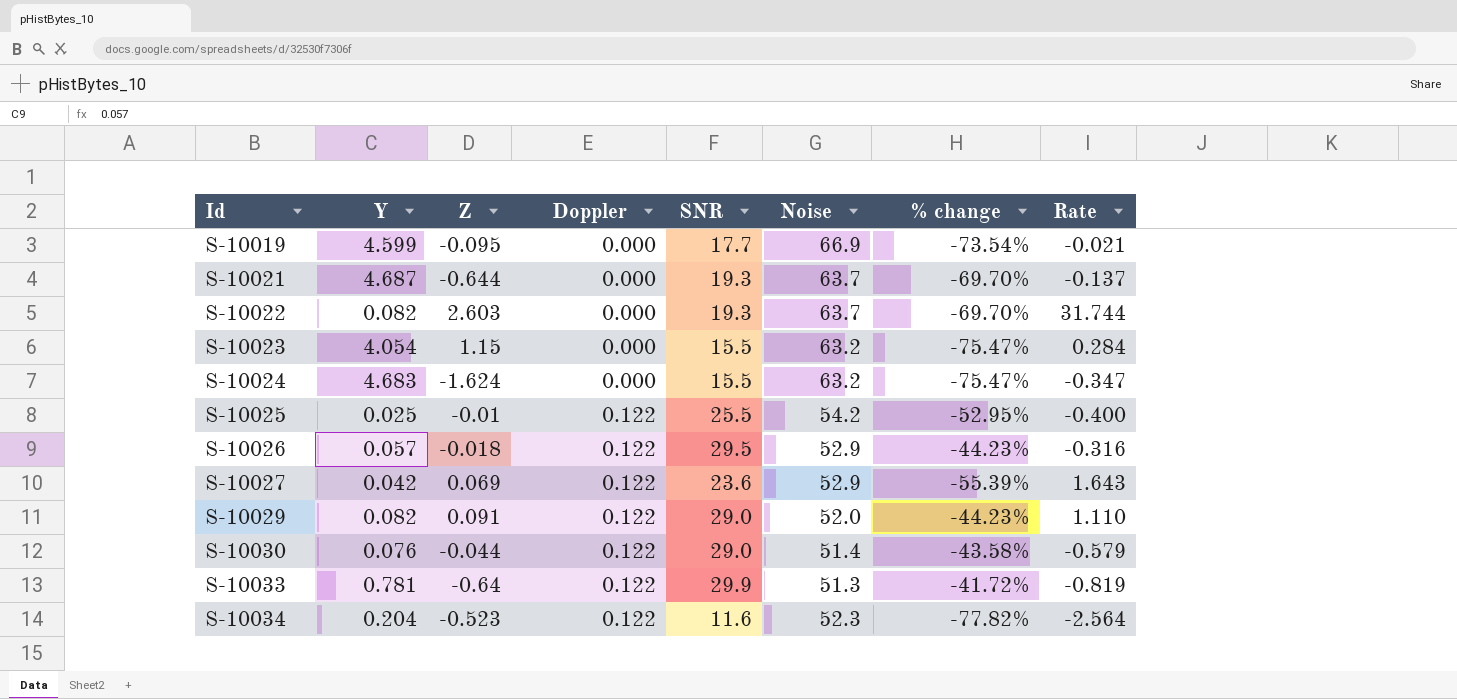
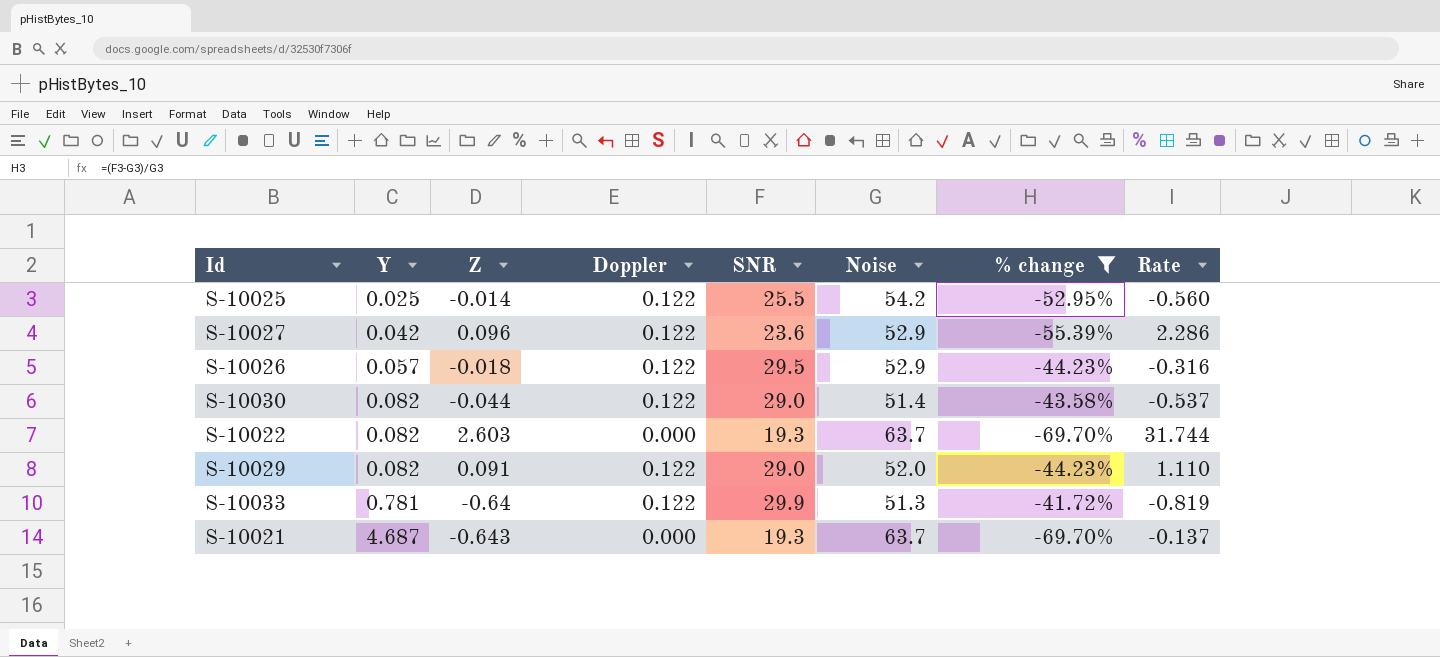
filter: none -> % change >= -69.70%
row order: Id ascending -> Y ascending
S-10025 | Z: -0.01 -> -0.014
S-10025 | Rate: -0.400 -> -0.560
S-10027 | Z: 0.069 -> 0.096
S-10027 | Rate: 1.643 -> 2.286
S-10030 | Y: 0.076 -> 0.082
S-10030 | Rate: -0.579 -> -0.537
S-10021 | Z: -0.644 -> -0.643

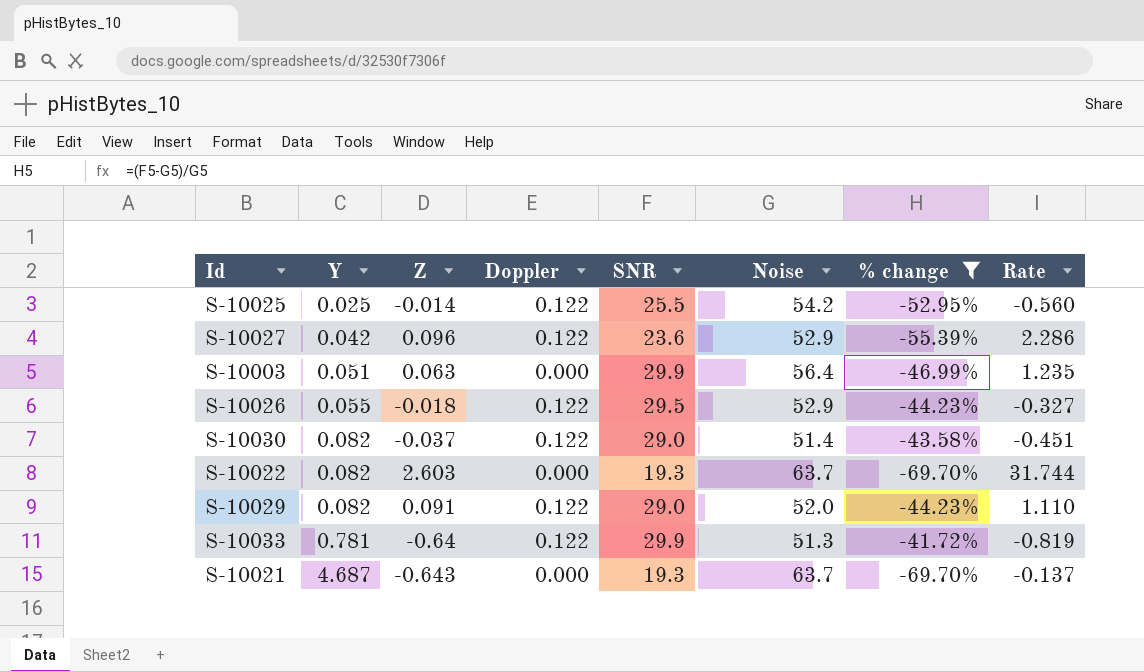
row S-10003: none -> 0.051 | 0.063 | 0.000 | 29.9 | 56.4 | -46.99% | 1.235
S-10026 | Y: 0.057 -> 0.055
S-10026 | Rate: -0.316 -> -0.327
S-10030 | Z: -0.044 -> -0.037
S-10030 | Rate: -0.537 -> -0.451

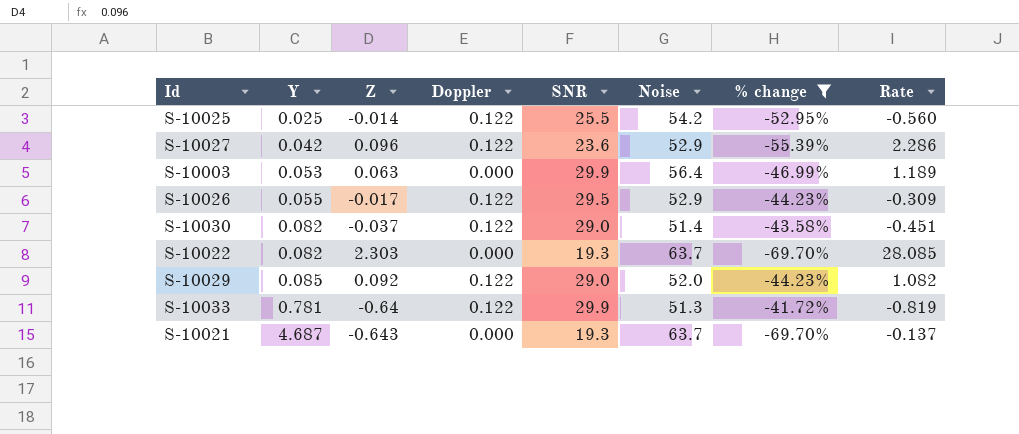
S-10003 | Y: 0.051 -> 0.053
S-10003 | Rate: 1.235 -> 1.189
S-10026 | Z: -0.018 -> -0.017
S-10026 | Rate: -0.327 -> -0.309
S-10022 | Z: 2.603 -> 2.303
S-10022 | Rate: 31.744 -> 28.085
S-10029 | Y: 0.082 -> 0.085
S-10029 | Z: 0.091 -> 0.092
S-10029 | Rate: 1.110 -> 1.082

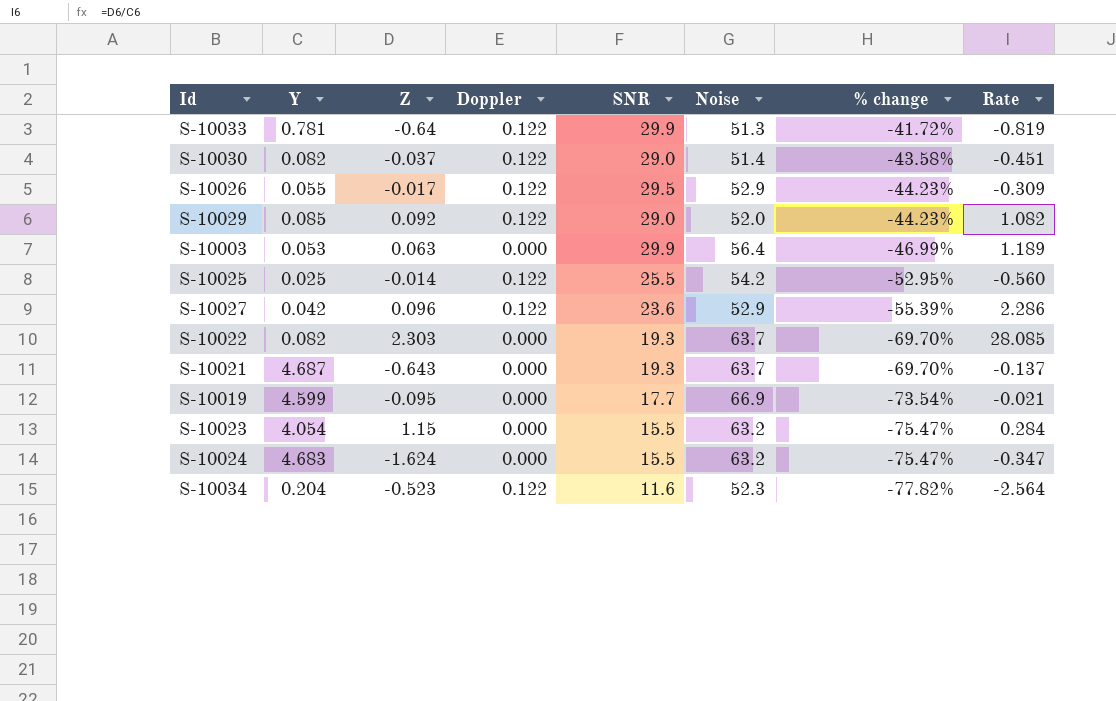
filter: % change >= -69.70% -> none
row order: Y ascending -> % change descending

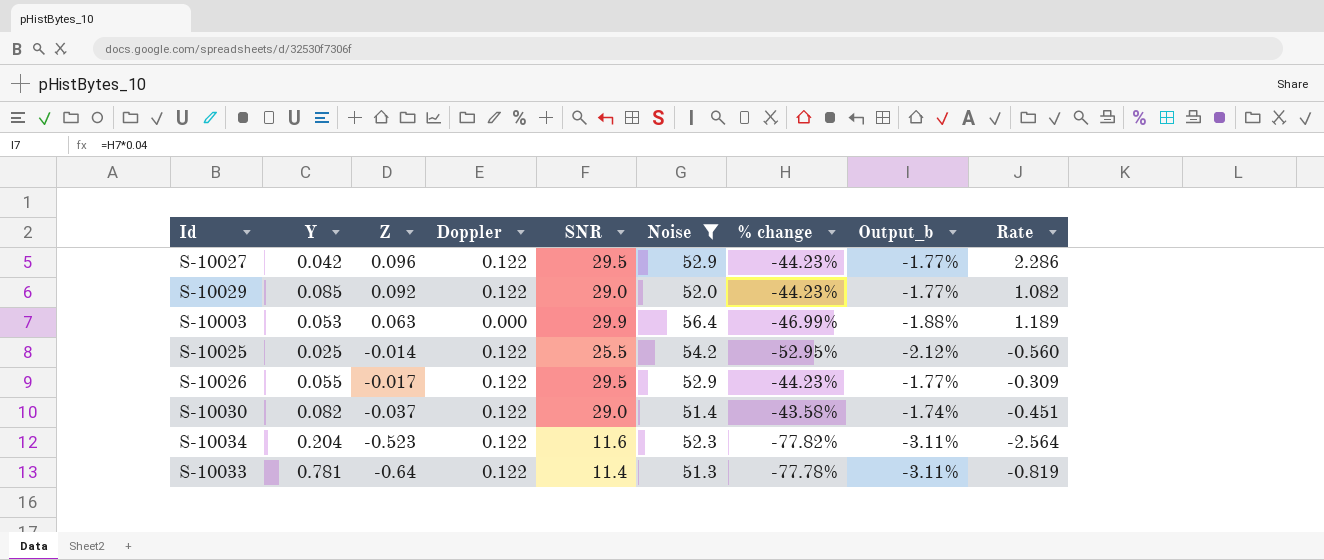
filter: none -> Noise <= 56.4
row order: % change descending -> Z descending
column Output_b | formula: none -> [% change] * 0.04
S-10027 | SNR: 23.6 -> 29.5
S-10027 | % change: -55.39% -> -44.23%
S-10033 | SNR: 29.9 -> 11.4
S-10033 | % change: -41.72% -> -77.78%

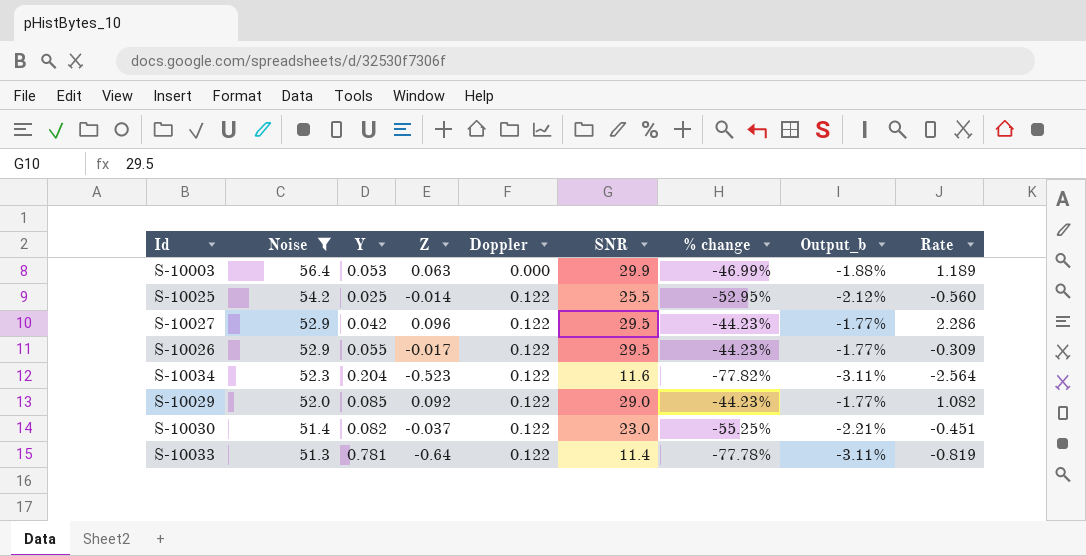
row order: Z descending -> Noise descending
column Noise | position: 6 -> 2
S-10030 | SNR: 29.0 -> 23.0
S-10030 | % change: -43.58% -> -55.25%
S-10030 | Output_b: -1.74% -> -2.21%

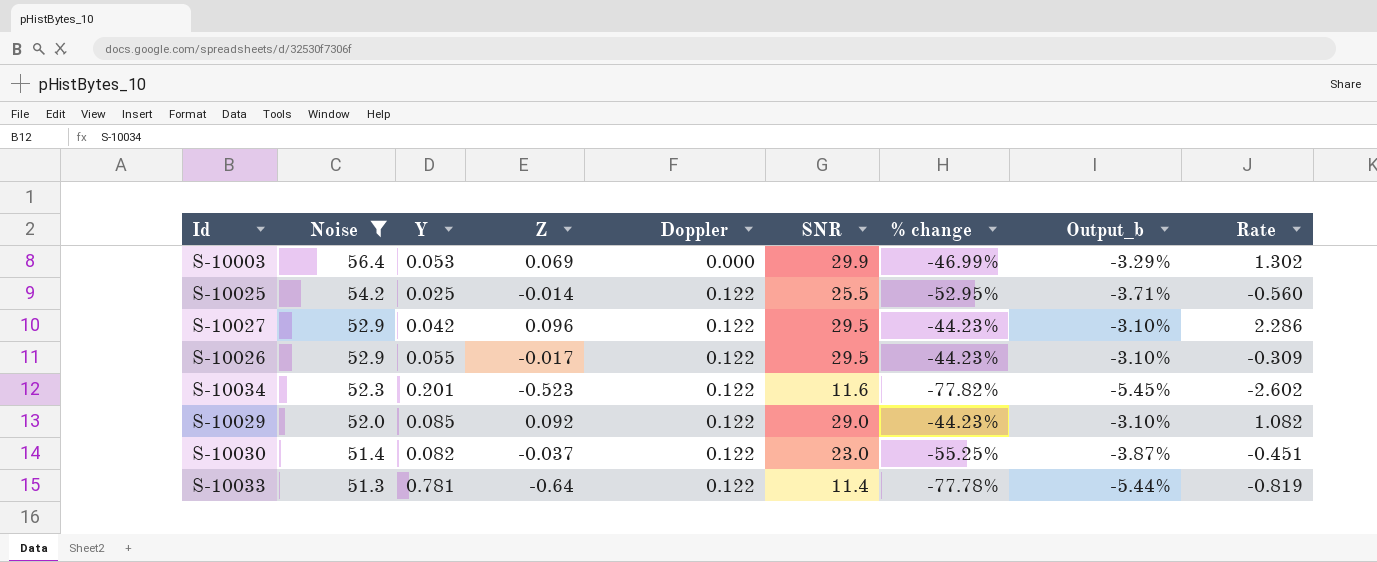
column Output_b | formula: [% change] * 0.04 -> [% change] * 0.07
S-10003 | Z: 0.063 -> 0.069
S-10003 | Rate: 1.189 -> 1.302
S-10034 | Y: 0.204 -> 0.201
S-10034 | Rate: -2.564 -> -2.602

